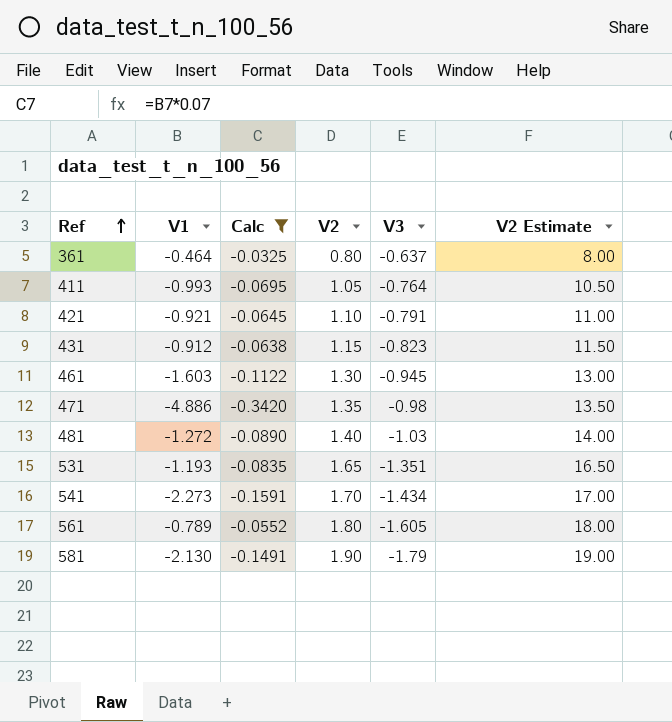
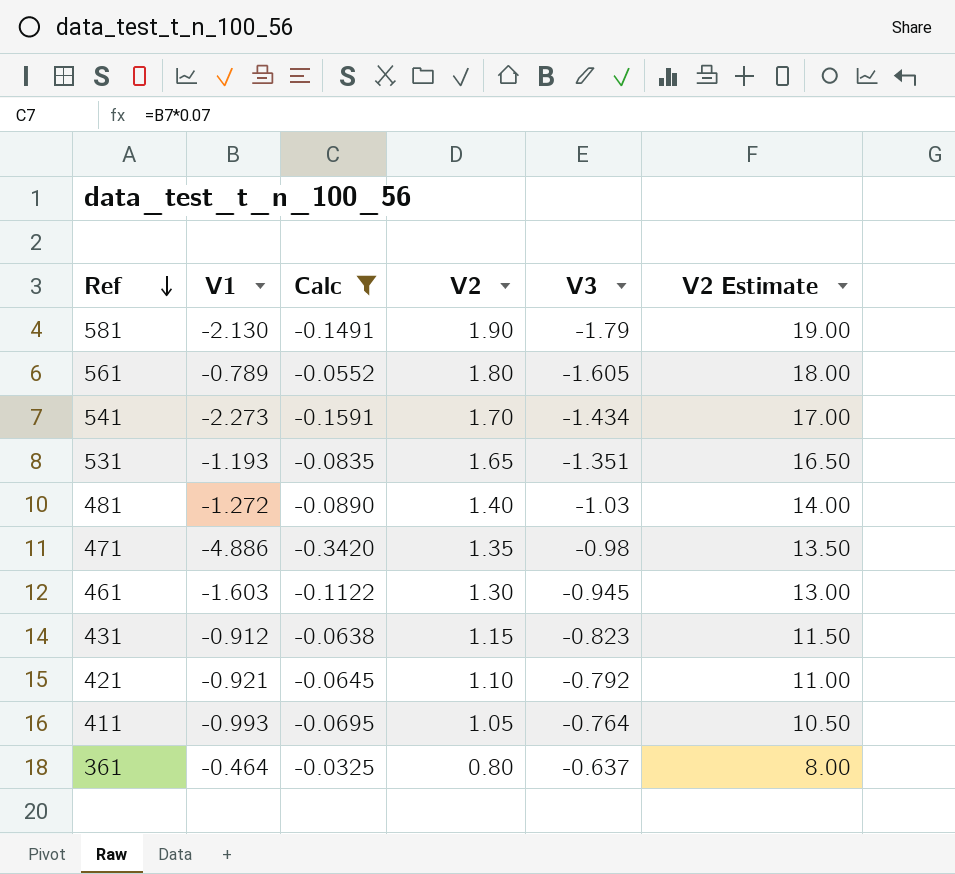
row order: Ref ascending -> Ref descending
421 | V3: -0.791 -> -0.792

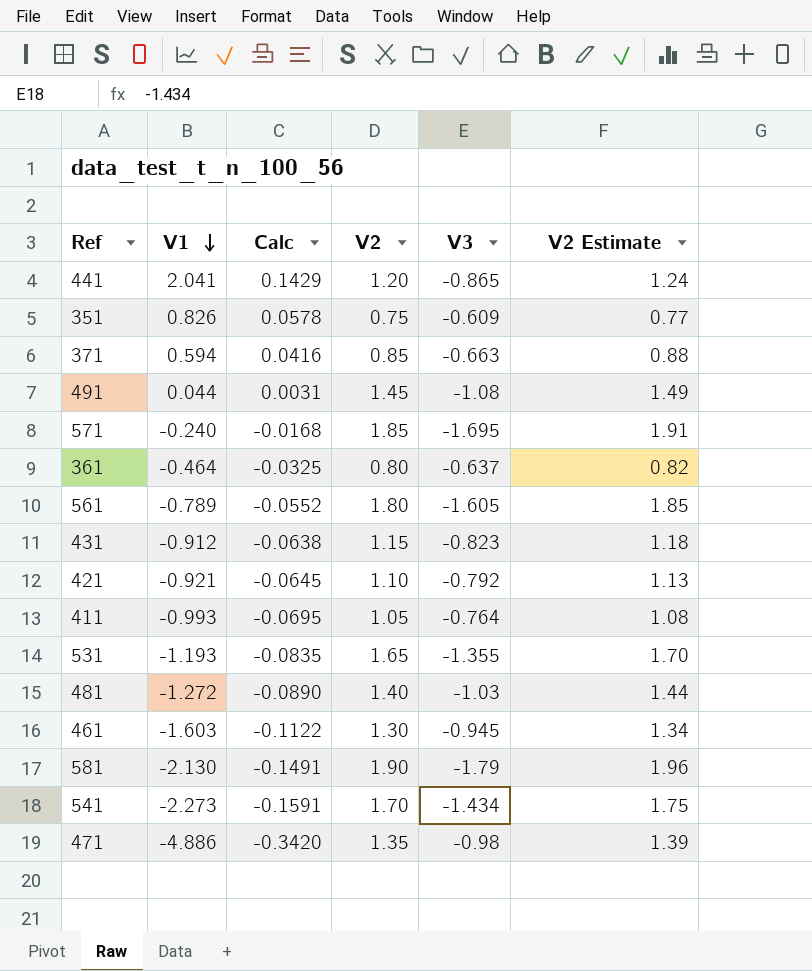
filter: Calc <= -0.0325 -> none
row order: Ref descending -> V1 descending
column V2 Estimate | formula: [V2] * 10 -> [V2] * 1.03
531 | V3: -1.351 -> -1.355

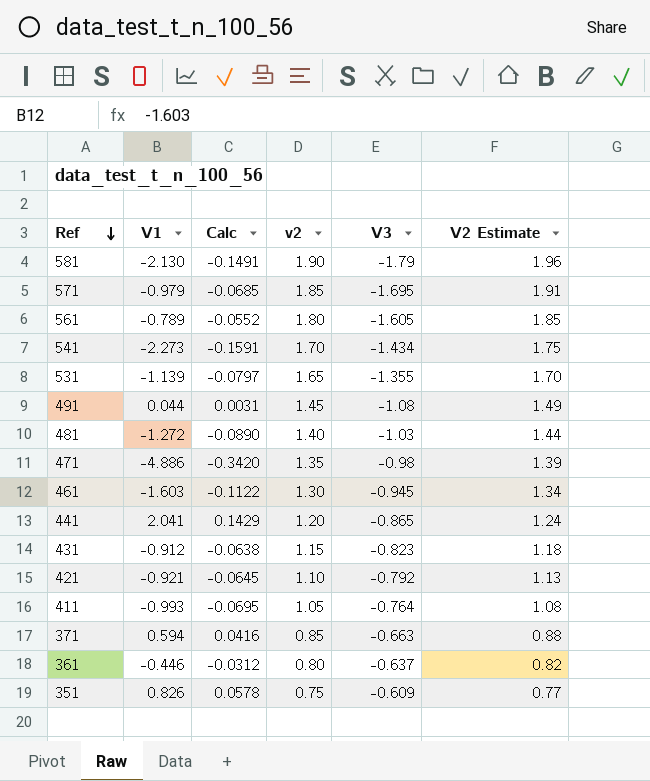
row order: V1 descending -> Ref descending
column name: V2 -> v2
571 | V1: -0.240 -> -0.979
571 | Calc: -0.0168 -> -0.0685
531 | V1: -1.193 -> -1.139
531 | Calc: -0.0835 -> -0.0797
361 | V1: -0.464 -> -0.446
361 | Calc: -0.0325 -> -0.0312

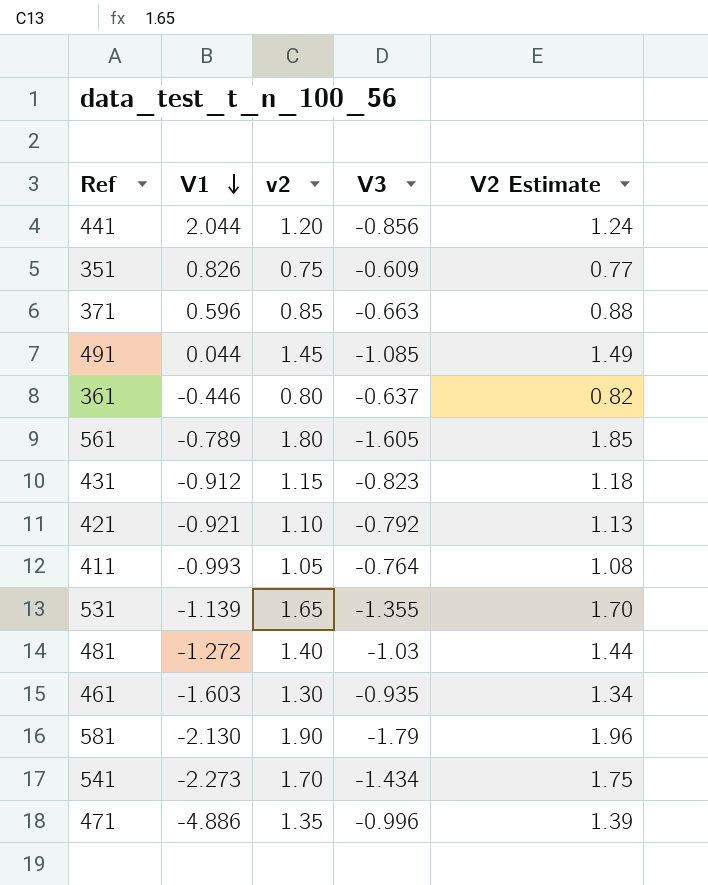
row order: Ref descending -> V1 descending
column Calc | formula: [V1] * 0.07 -> none
row 571: -0.979 | -0.0685 | 1.85 | -1.695 | 1.91 -> none
441 | V1: 2.041 -> 2.044
441 | V3: -0.865 -> -0.856
371 | V1: 0.594 -> 0.596
491 | V3: -1.08 -> -1.085
461 | V3: -0.945 -> -0.935
471 | V3: -0.98 -> -0.996

